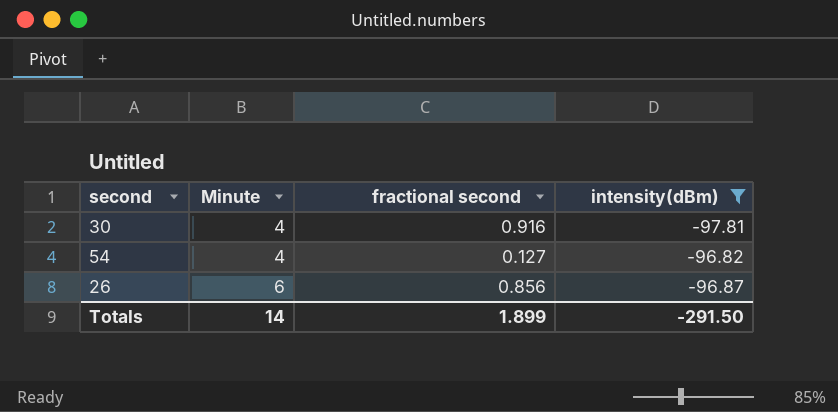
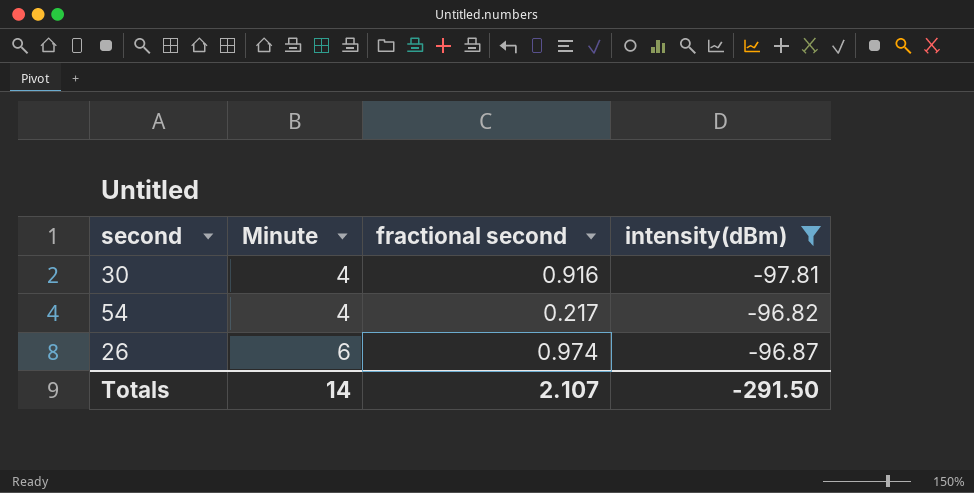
54 | fractional second: 0.127 -> 0.217
26 | fractional second: 0.856 -> 0.974
Totals | fractional second: 1.899 -> 2.107

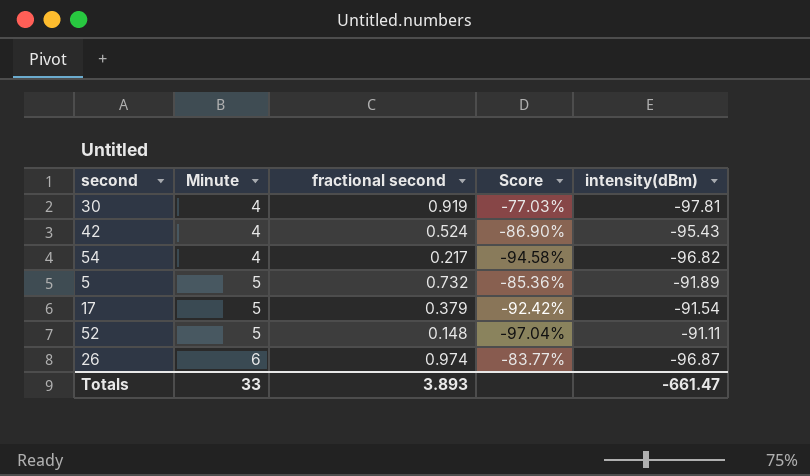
filter: intensity(dBm) <= -96.82 -> none
column Score | formula: none -> ([fractional second] - [Minute]) / [Minute]
30 | fractional second: 0.916 -> 0.919
Totals | Minute: 14 -> 33
Totals | fractional second: 2.107 -> 3.893
Totals | intensity(dBm): -291.50 -> -661.47

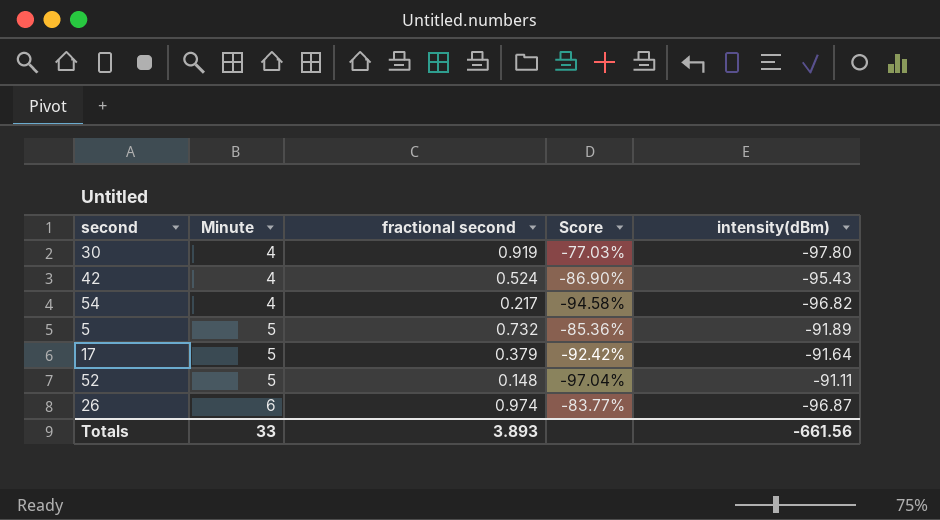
30 | intensity(dBm): -97.81 -> -97.80
17 | intensity(dBm): -91.54 -> -91.64
Totals | intensity(dBm): -661.47 -> -661.56

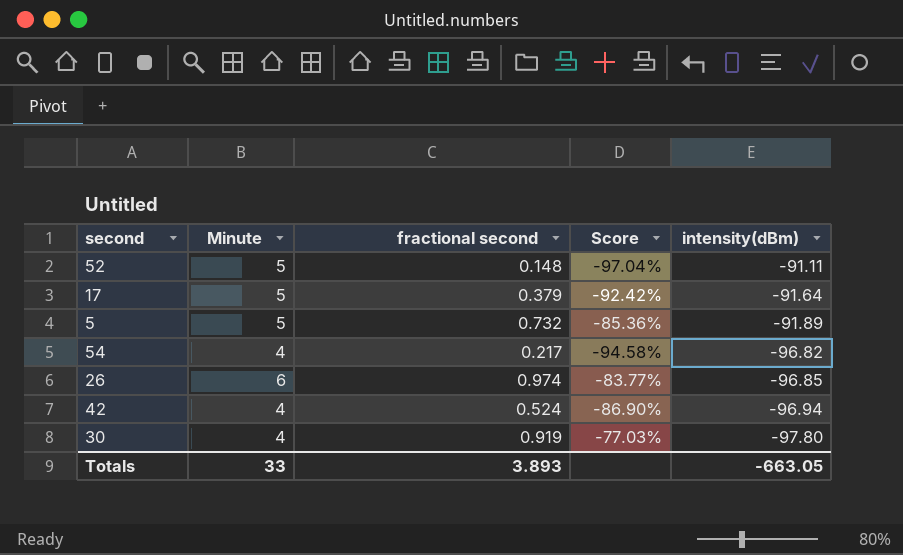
row order: Minute ascending -> intensity(dBm) descending
26 | intensity(dBm): -96.87 -> -96.85
42 | intensity(dBm): -95.43 -> -96.94
Totals | intensity(dBm): -661.56 -> -663.05

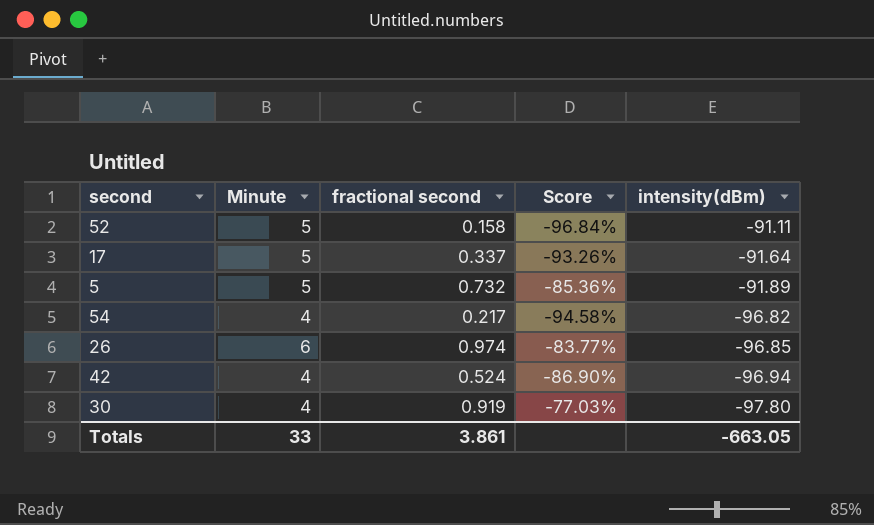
52 | fractional second: 0.148 -> 0.158
52 | Score: -97.04% -> -96.84%
17 | fractional second: 0.379 -> 0.337
17 | Score: -92.42% -> -93.26%
Totals | fractional second: 3.893 -> 3.861

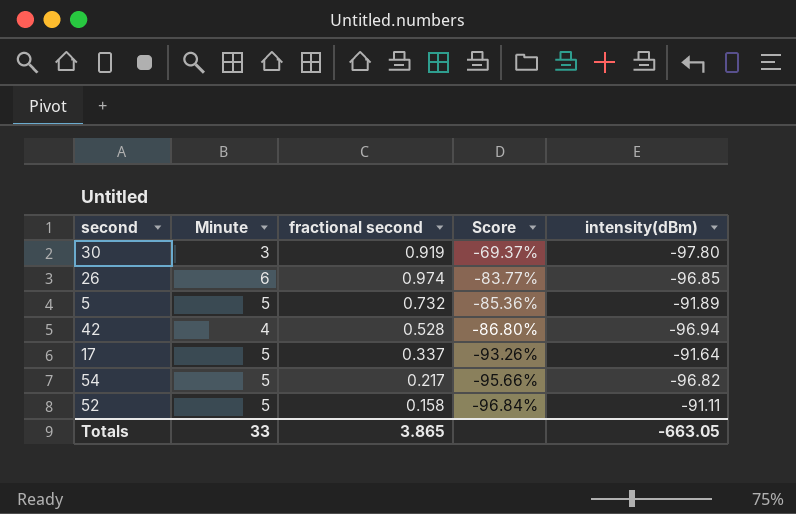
row order: intensity(dBm) descending -> Score descending
30 | Minute: 4 -> 3
30 | Score: -77.03% -> -69.37%
42 | fractional second: 0.524 -> 0.528
42 | Score: -86.90% -> -86.80%
54 | Minute: 4 -> 5
54 | Score: -94.58% -> -95.66%
Totals | fractional second: 3.861 -> 3.865

